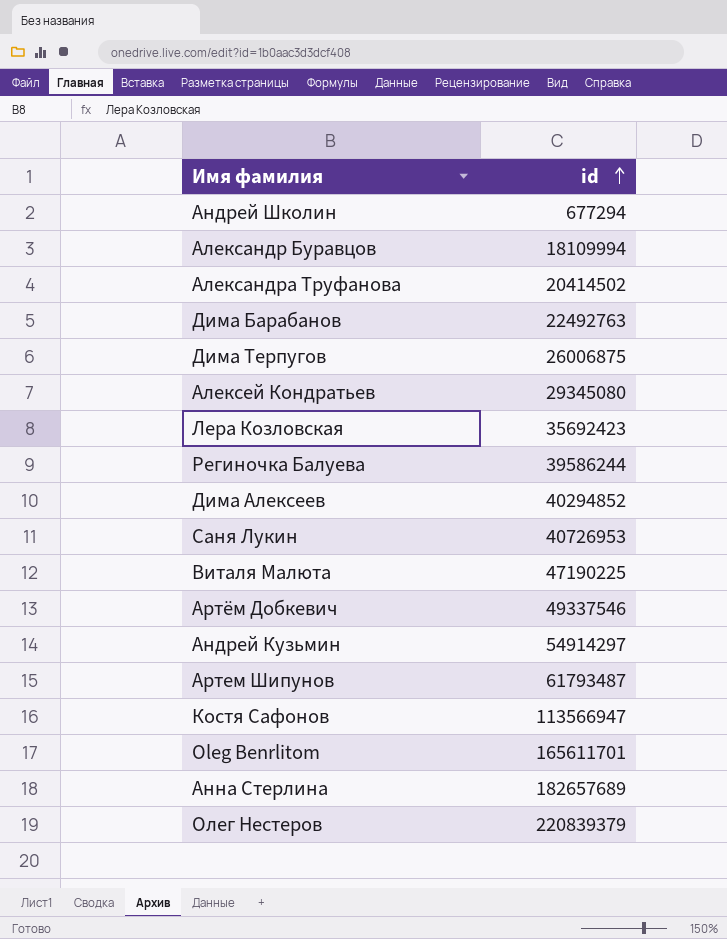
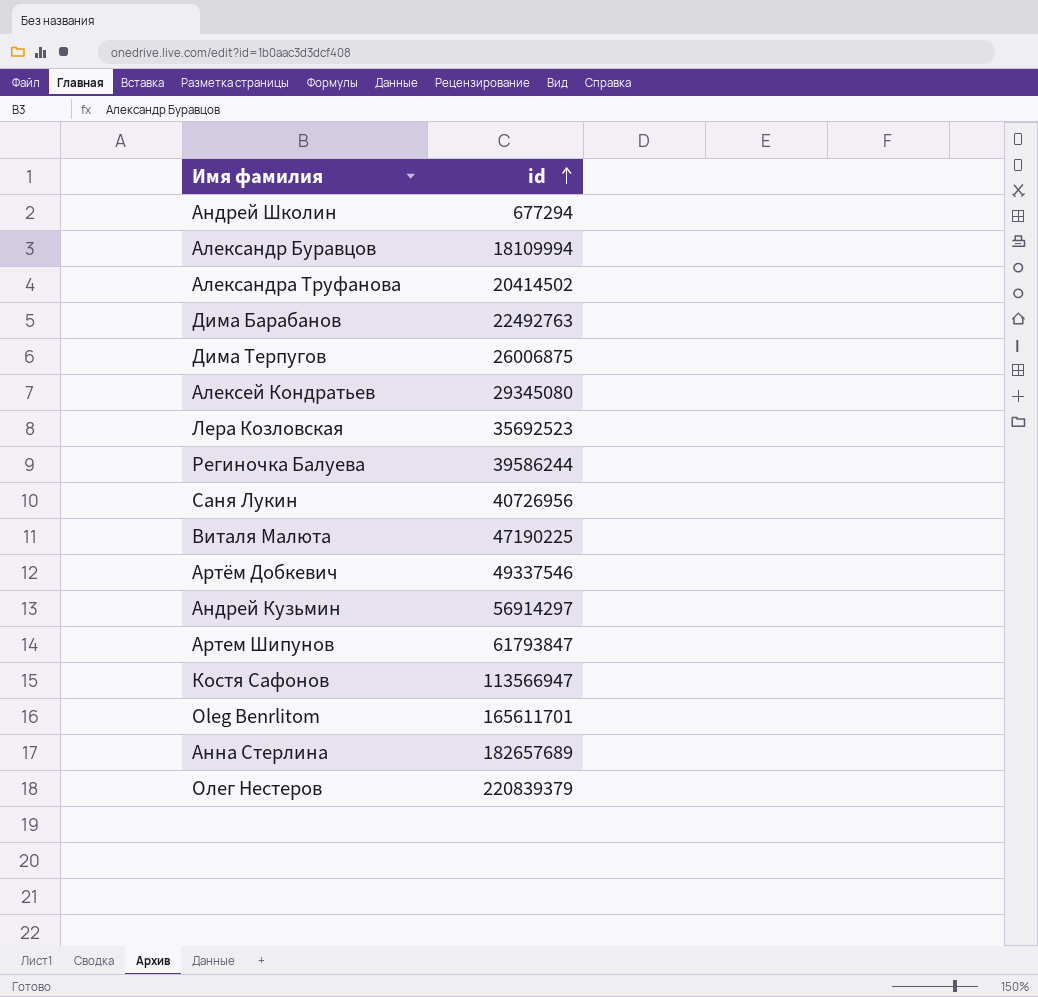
row Дима Алексеев: 40294852 -> none
Лера Козловская | id: 35692423 -> 35692523
Саня Лукин | id: 40726953 -> 40726956
Андрей Кузьмин | id: 54914297 -> 56914297
Артем Шипунов | id: 61793487 -> 61793847

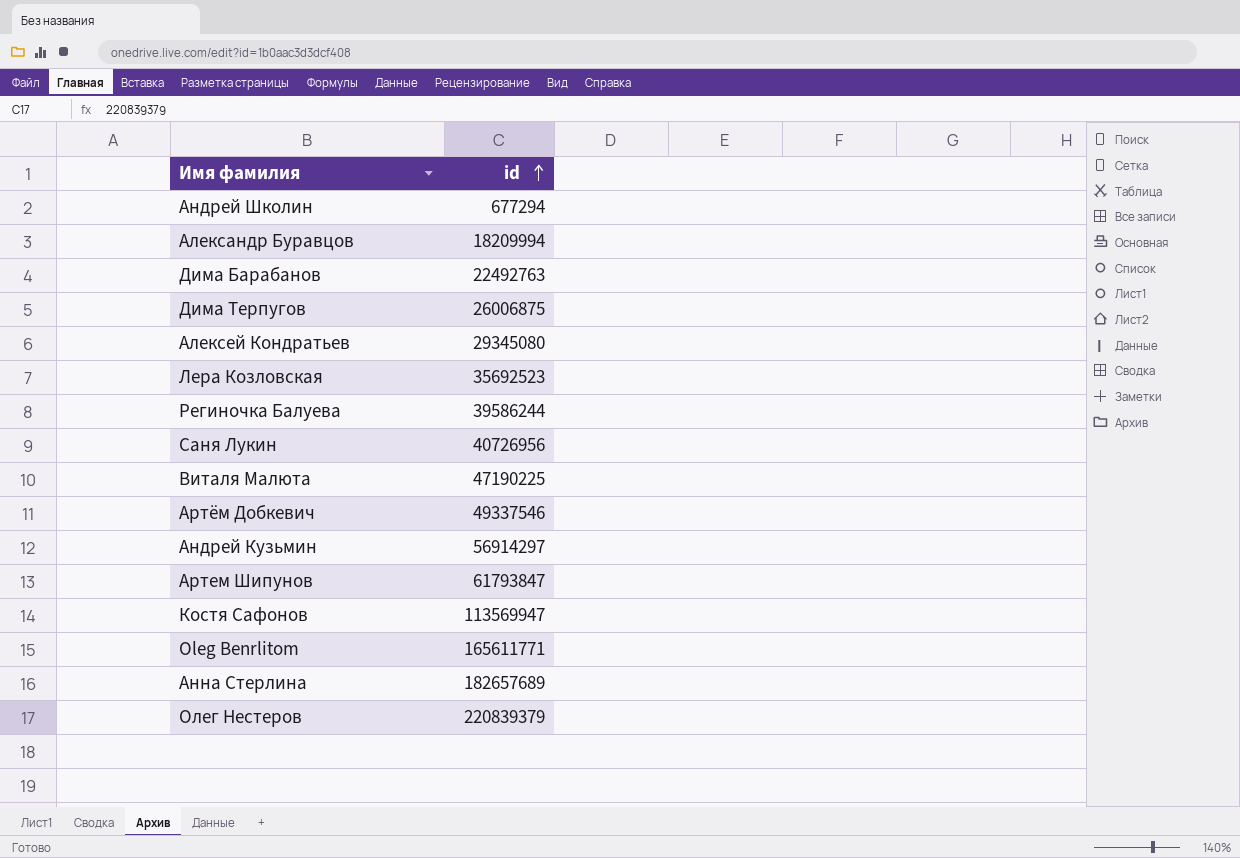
row Александра Труфанова: 20414502 -> none
Александр Буравцов | id: 18109994 -> 18209994
Костя Сафонов | id: 113566947 -> 113569947
Oleg Benrlitom | id: 165611701 -> 165611771

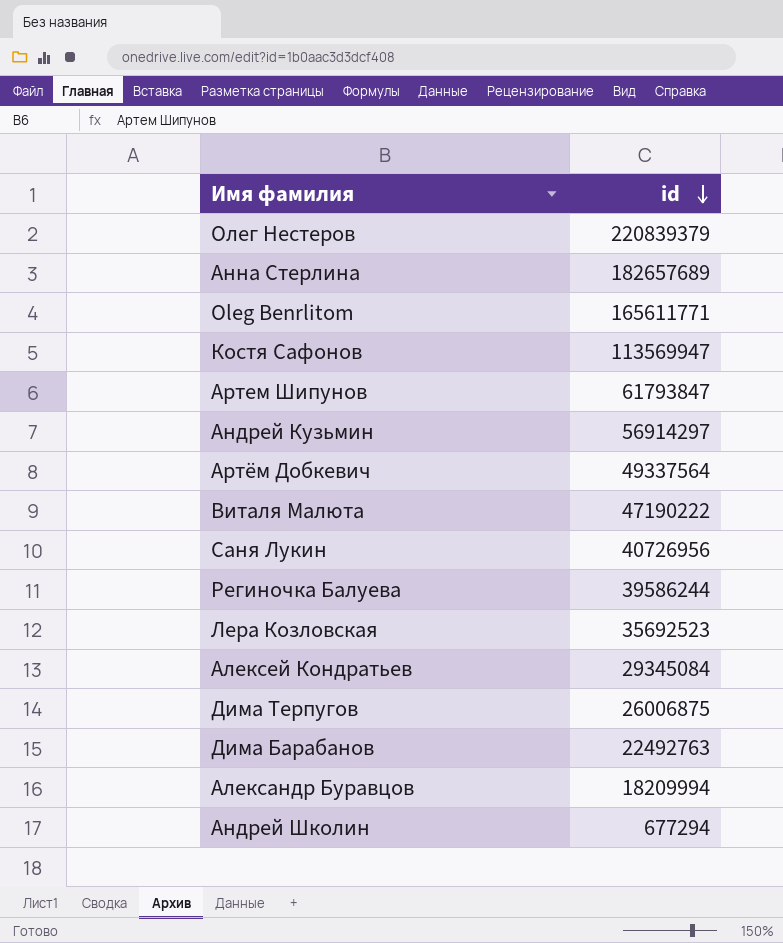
row order: id ascending -> id descending
Артём Добкевич | id: 49337546 -> 49337564
Виталя Малюта | id: 47190225 -> 47190222
Алексей Кондратьев | id: 29345080 -> 29345084

